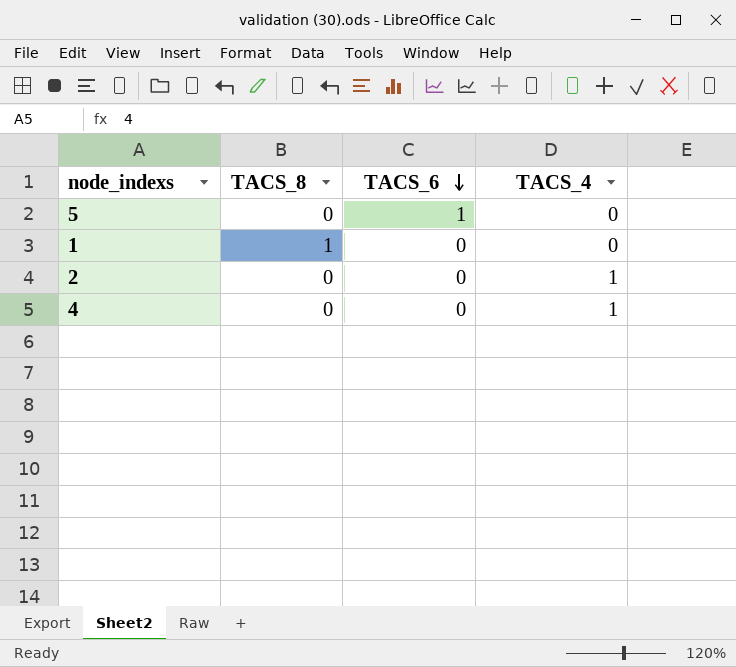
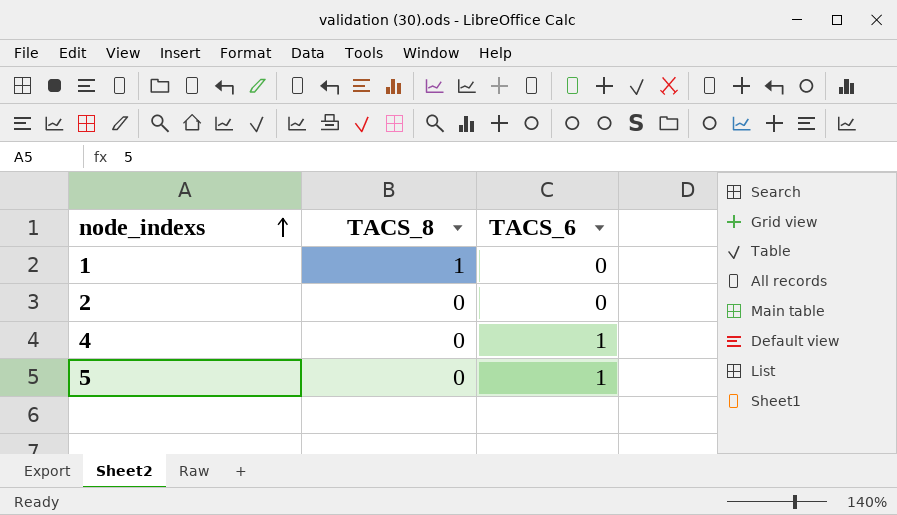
row order: TACS_6 descending -> node_indexs ascending
column TACS_4 | position: 4 -> none
4 | TACS_6: 0 -> 1

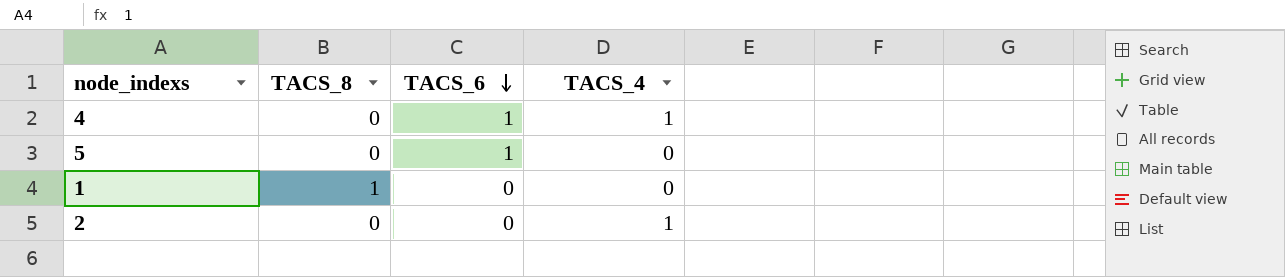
row order: node_indexs ascending -> TACS_6 descending
column TACS_4 | position: none -> 4

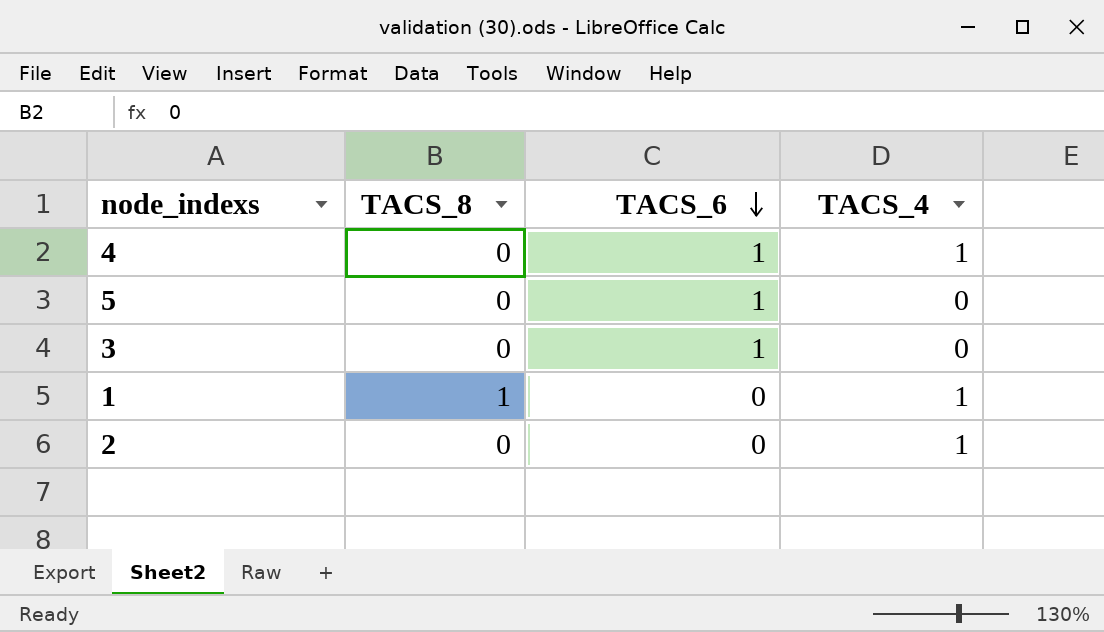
row 3: none -> 0 | 1 | 0
1 | TACS_4: 0 -> 1

